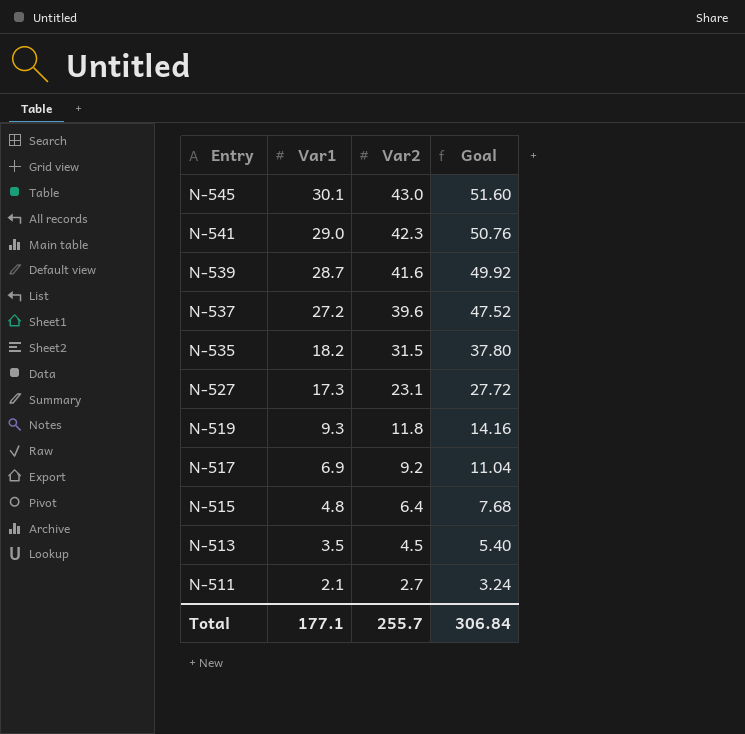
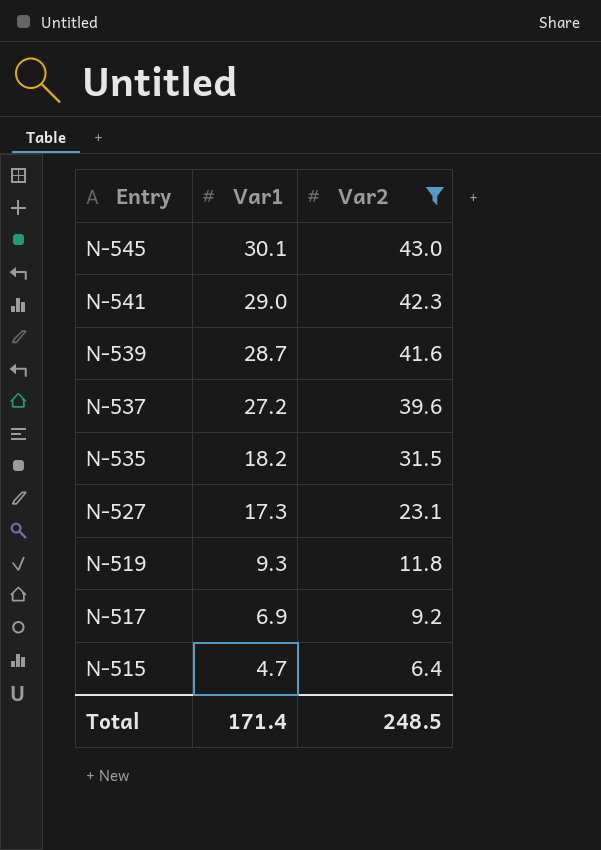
filter: none -> Var2 >= 6.4
column Goal | formula: [Var2] * 1.2 -> none
N-515 | Var1: 4.8 -> 4.7
Total | Var1: 177.1 -> 171.4
Total | Var2: 255.7 -> 248.5

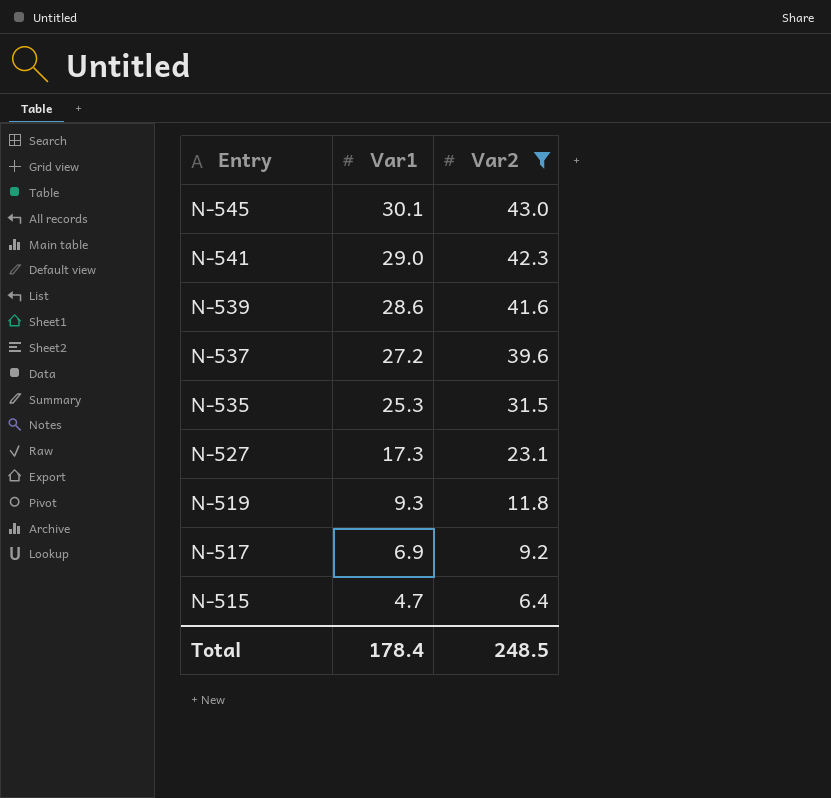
N-539 | Var1: 28.7 -> 28.6
N-535 | Var1: 18.2 -> 25.3
Total | Var1: 171.4 -> 178.4

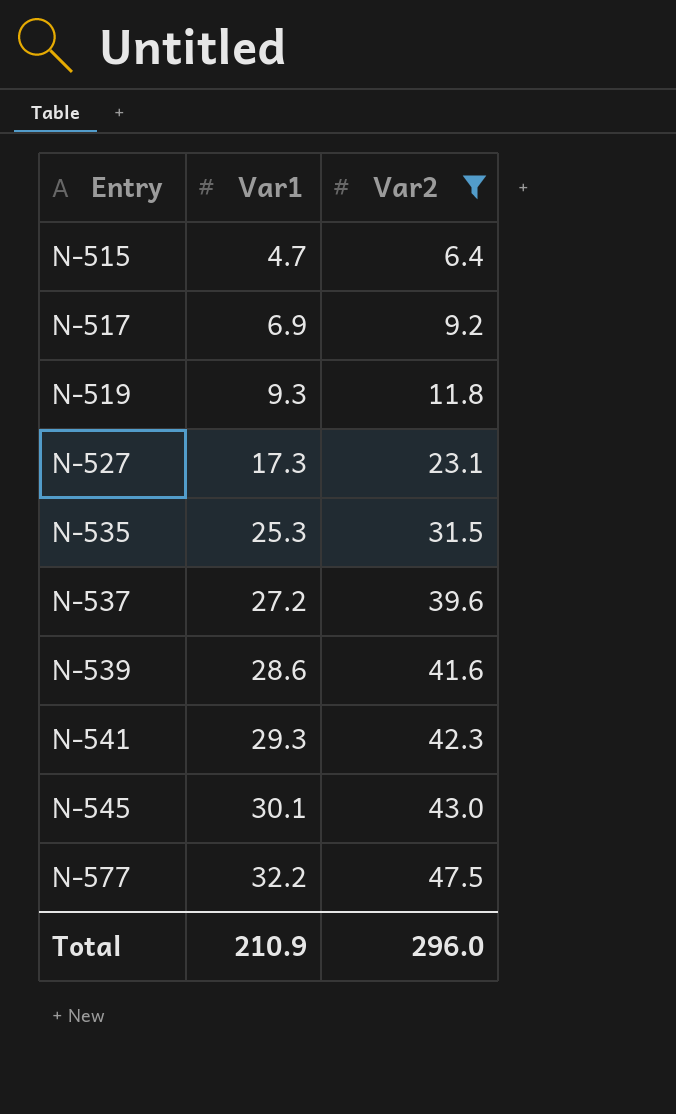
row order: Entry descending -> Entry ascending
N-541 | Var1: 29.0 -> 29.3
row N-577: none -> 32.2 | 47.5
Total | Var1: 178.4 -> 210.9
Total | Var2: 248.5 -> 296.0

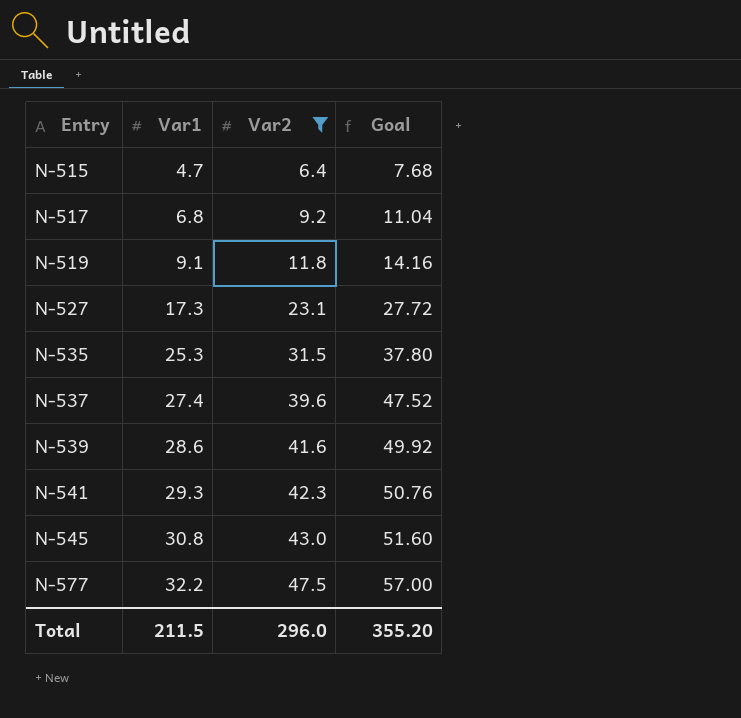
column Goal | formula: none -> [Var2] * 1.2
N-517 | Var1: 6.9 -> 6.8
N-519 | Var1: 9.3 -> 9.1
N-537 | Var1: 27.2 -> 27.4
N-545 | Var1: 30.1 -> 30.8
Total | Var1: 210.9 -> 211.5

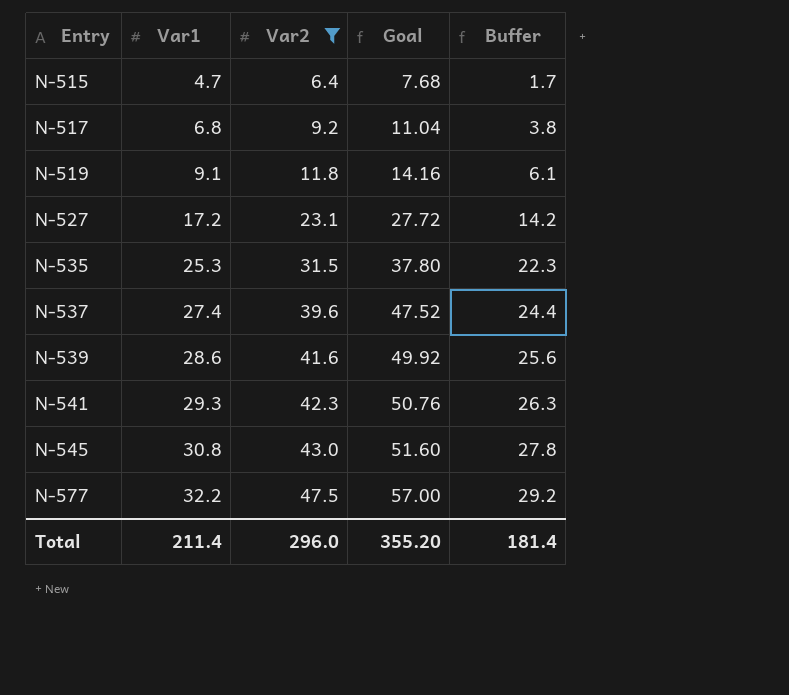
column Buffer | formula: none -> [Var1] - 3
N-527 | Var1: 17.3 -> 17.2
Total | Var1: 211.5 -> 211.4

